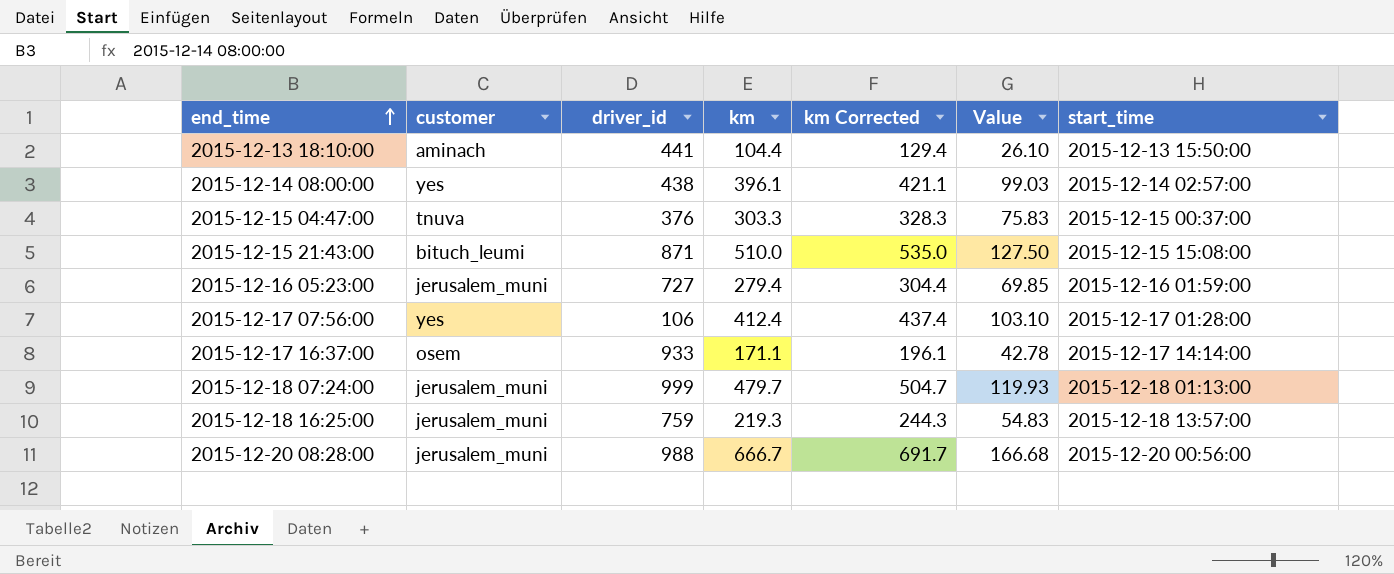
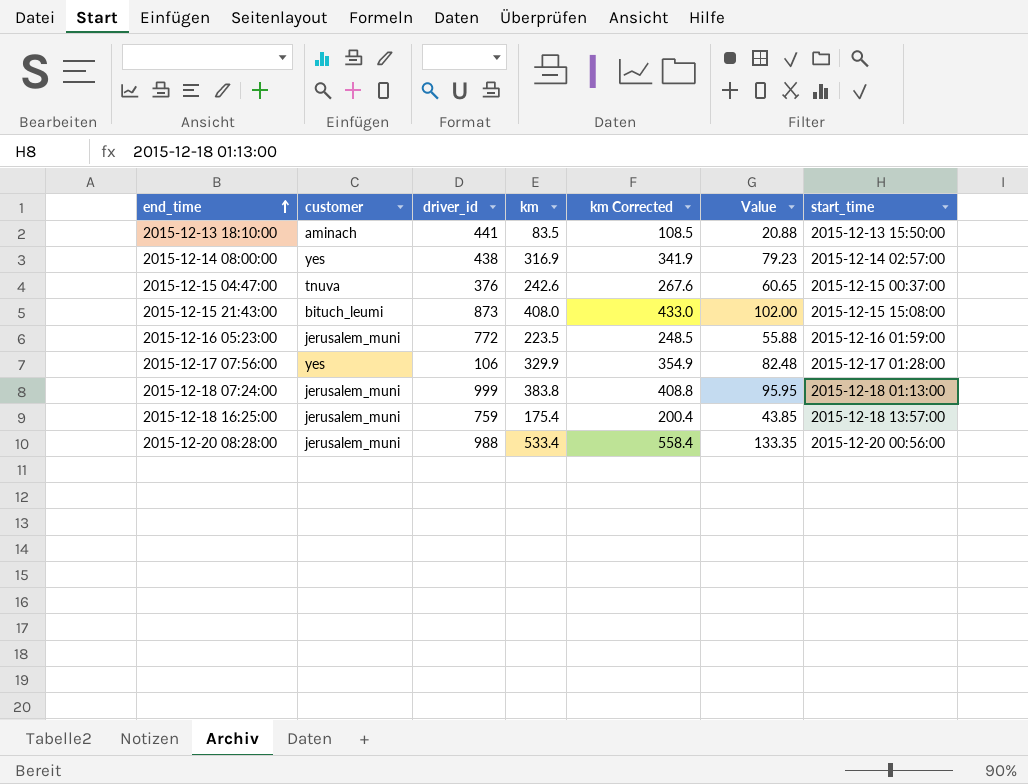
row 2015-12-17 16:37:00: osem | 933 | 171.1 | 196.1 | 42.78 | 2015-12-17 14:14:00 -> none
2015-12-13 18:10:00 | km: 104.4 -> 83.5
2015-12-13 18:10:00 | km Corrected: 129.4 -> 108.5
2015-12-13 18:10:00 | Value: 26.10 -> 20.88
2015-12-14 08:00:00 | km: 396.1 -> 316.9
2015-12-14 08:00:00 | km Corrected: 421.1 -> 341.9
2015-12-14 08:00:00 | Value: 99.03 -> 79.23
2015-12-15 04:47:00 | km: 303.3 -> 242.6
2015-12-15 04:47:00 | km Corrected: 328.3 -> 267.6
2015-12-15 04:47:00 | Value: 75.83 -> 60.65
2015-12-15 21:43:00 | driver_id: 871 -> 873
2015-12-15 21:43:00 | km: 510.0 -> 408.0
2015-12-15 21:43:00 | km Corrected: 535.0 -> 433.0
2015-12-15 21:43:00 | Value: 127.50 -> 102.00
2015-12-16 05:23:00 | driver_id: 727 -> 772
2015-12-16 05:23:00 | km: 279.4 -> 223.5
2015-12-16 05:23:00 | km Corrected: 304.4 -> 248.5
2015-12-16 05:23:00 | Value: 69.85 -> 55.88
2015-12-17 07:56:00 | km: 412.4 -> 329.9
2015-12-17 07:56:00 | km Corrected: 437.4 -> 354.9
2015-12-17 07:56:00 | Value: 103.10 -> 82.48
2015-12-18 07:24:00 | km: 479.7 -> 383.8
2015-12-18 07:24:00 | km Corrected: 504.7 -> 408.8
2015-12-18 07:24:00 | Value: 119.93 -> 95.95
2015-12-18 16:25:00 | km: 219.3 -> 175.4
2015-12-18 16:25:00 | km Corrected: 244.3 -> 200.4
2015-12-18 16:25:00 | Value: 54.83 -> 43.85
2015-12-20 08:28:00 | km: 666.7 -> 533.4
2015-12-20 08:28:00 | km Corrected: 691.7 -> 558.4
2015-12-20 08:28:00 | Value: 166.68 -> 133.35

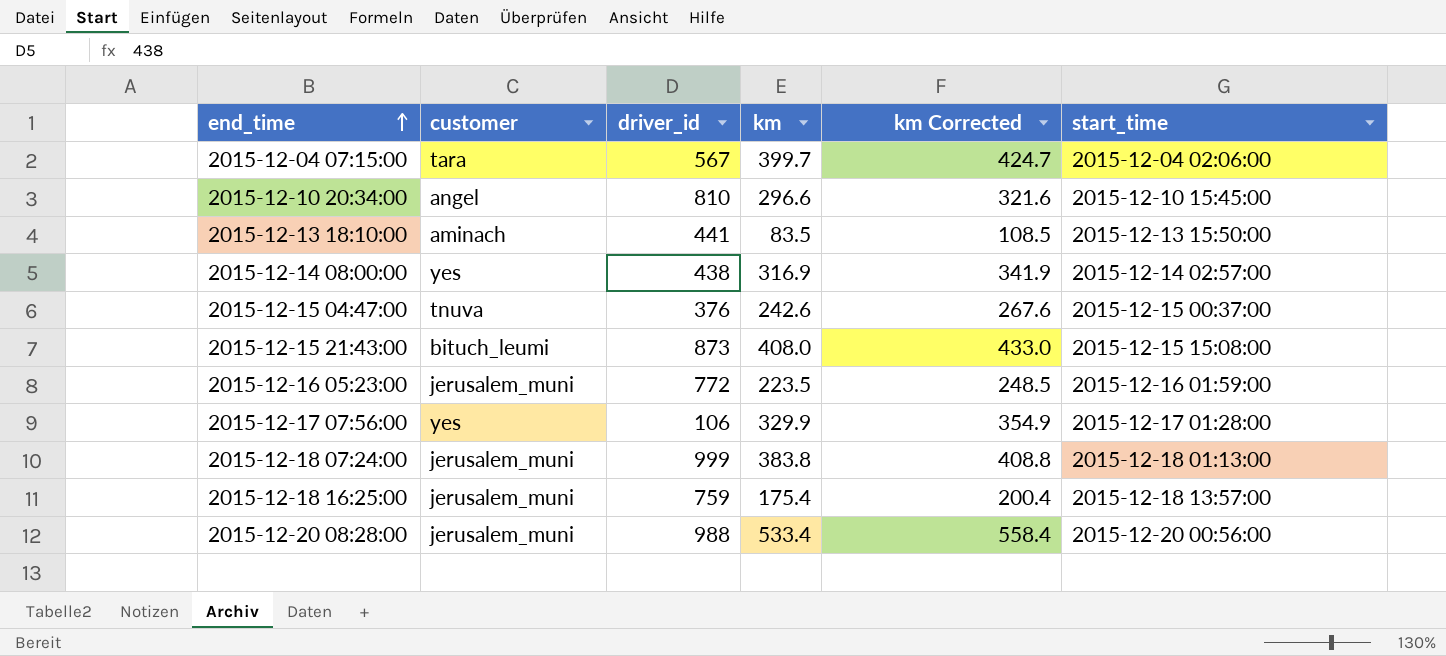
column Value | formula: [km] * 0.25 -> none
row 2015-12-04 07:15:00: none -> tara | 567 | 399.7 | 424.7 | 2015-12-04 02:06:00
row 2015-12-10 20:34:00: none -> angel | 810 | 296.6 | 321.6 | 2015-12-10 15:45:00

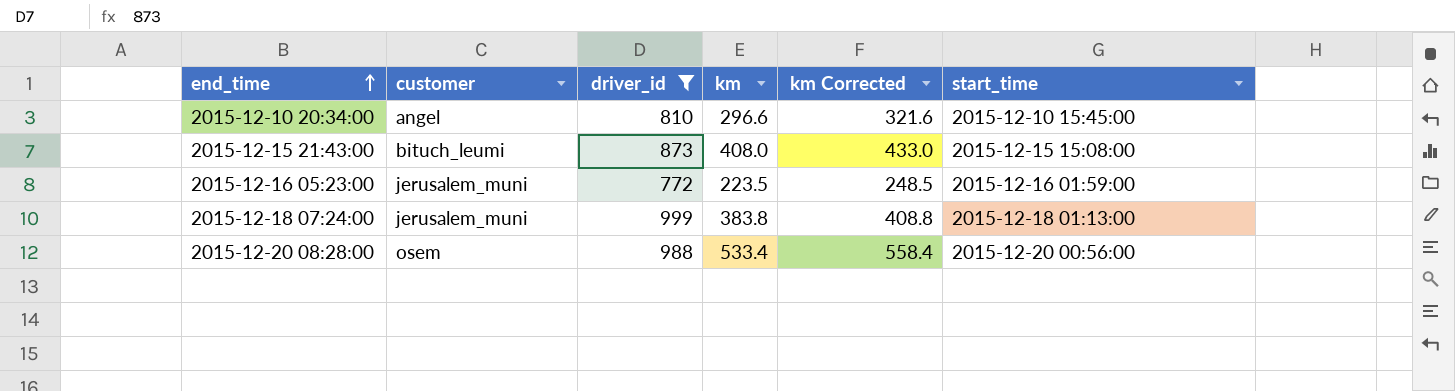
filter: none -> driver_id >= 772
2015-12-20 08:28:00 | customer: jerusalem_muni -> osem

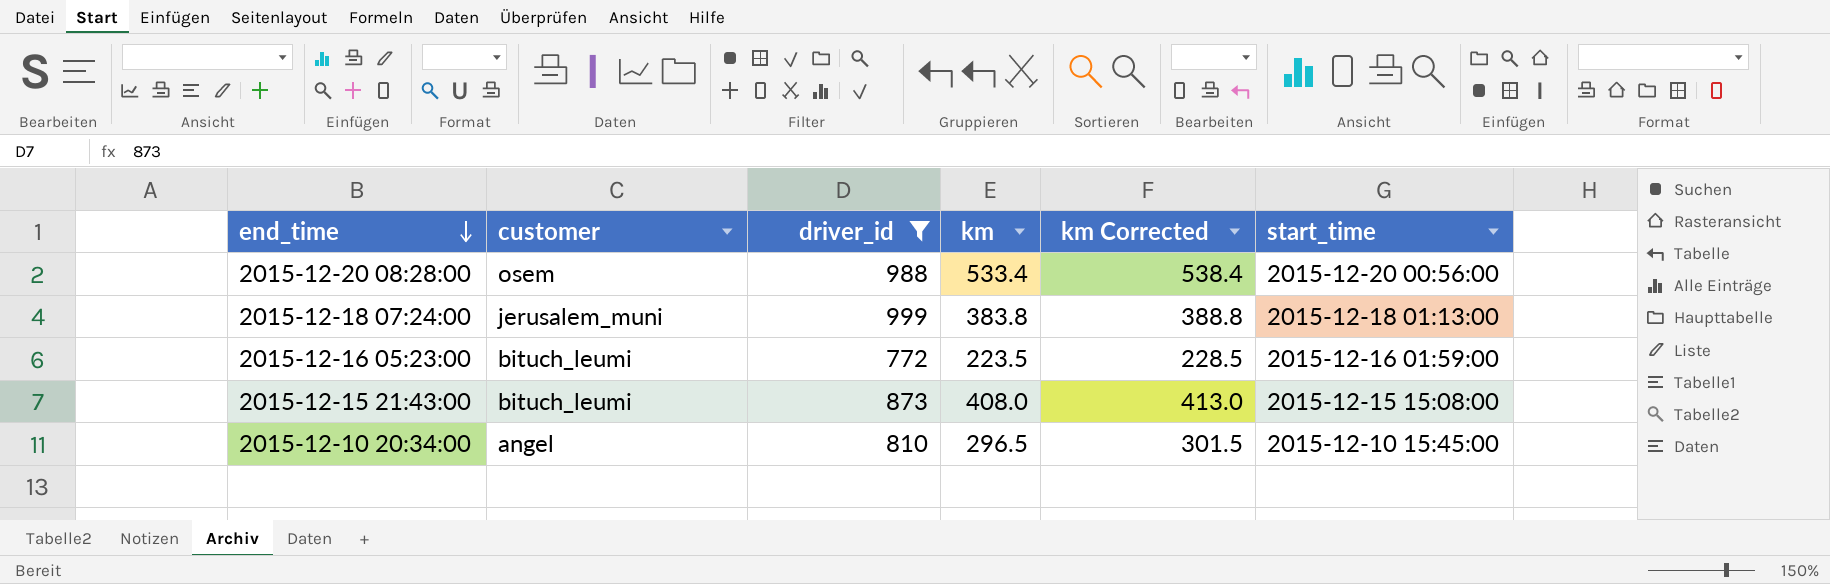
row order: end_time ascending -> end_time descending
column km Corrected | formula: [km] + 25 -> [km] + 5
2015-12-16 05:23:00 | customer: jerusalem_muni -> bituch_leumi
2015-12-10 20:34:00 | km: 296.6 -> 296.5

